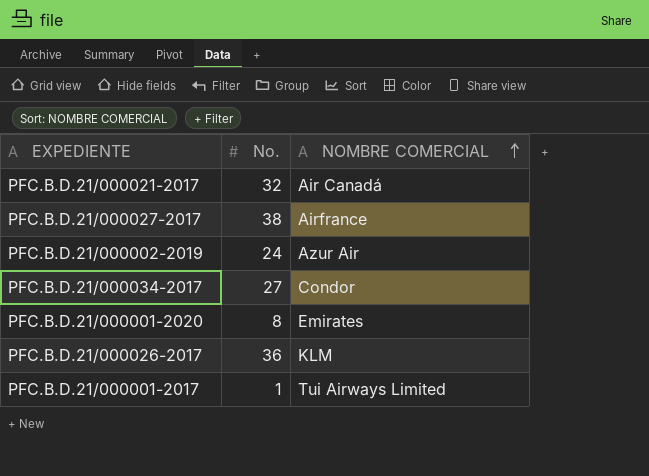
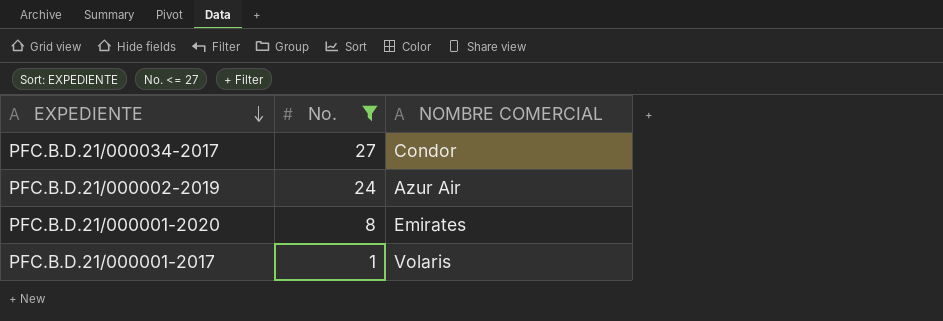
filter: none -> No. <= 27
row order: NOMBRE COMERCIAL ascending -> EXPEDIENTE descending
PFC.B.D.21/000001-2017 | NOMBRE COMERCIAL: Tui Airways Limited -> Volaris

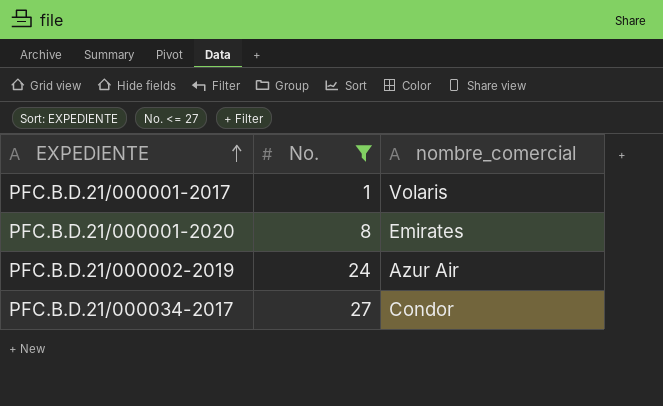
row order: EXPEDIENTE descending -> EXPEDIENTE ascending
column name: NOMBRE COMERCIAL -> nombre_comercial

